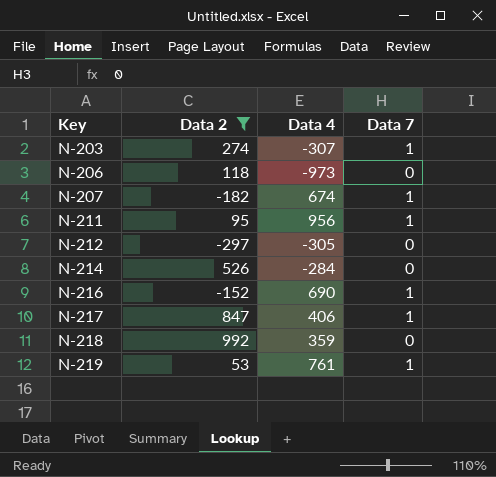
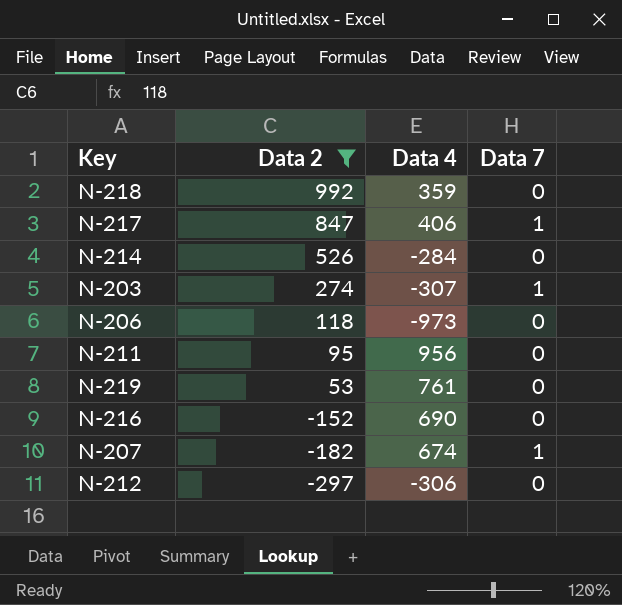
row order: Key ascending -> Data 2 descending
N-211 | Data 7: 1 -> 0
N-219 | Data 7: 1 -> 0
N-216 | Data 7: 1 -> 0
N-212 | Data 4: -305 -> -306

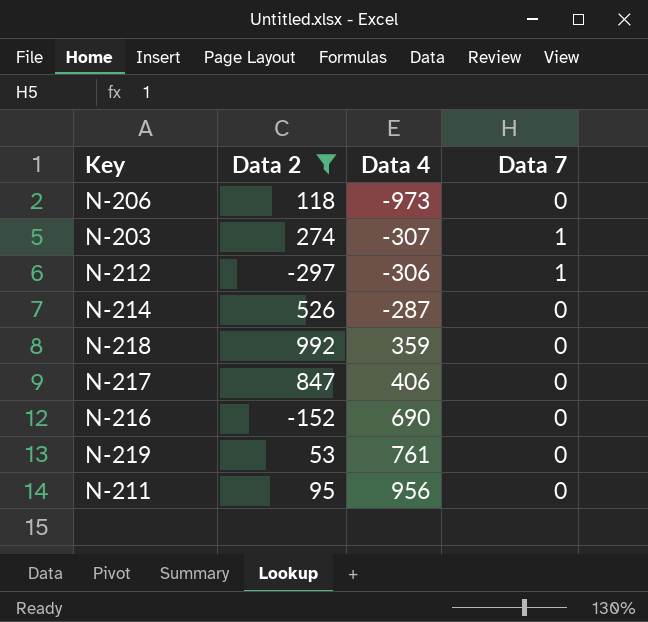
row order: Data 2 descending -> Data 4 ascending
row N-207: -182 | 674 | 1 -> none
N-212 | Data 7: 0 -> 1
N-214 | Data 4: -284 -> -287
N-217 | Data 7: 1 -> 0

